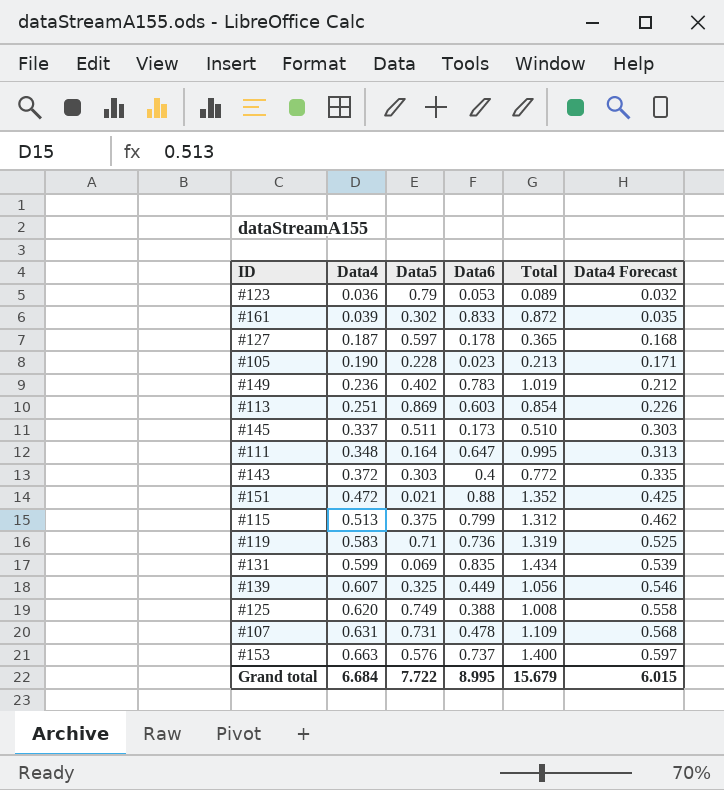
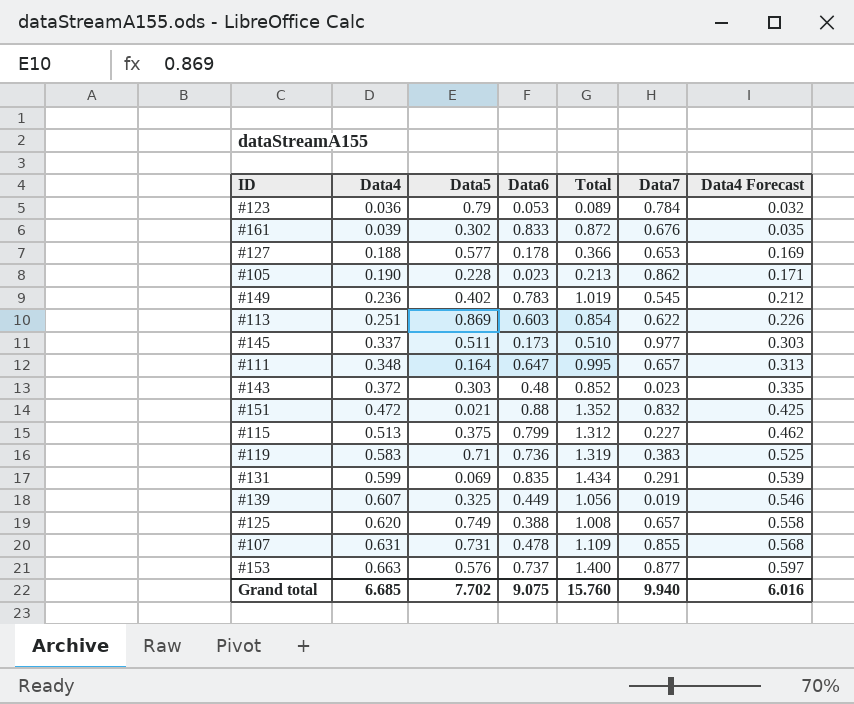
column Data7 | position: none -> 6
#127 | Data4: 0.187 -> 0.188
#127 | Data5: 0.597 -> 0.577
#127 | Total: 0.365 -> 0.366
#127 | Data4 Forecast: 0.168 -> 0.169
#143 | Data6: 0.4 -> 0.48
#143 | Total: 0.772 -> 0.852
Grand total | Data4: 6.684 -> 6.685
Grand total | Data5: 7.722 -> 7.702
Grand total | Data6: 8.995 -> 9.075
Grand total | Total: 15.679 -> 15.760
Grand total | Data4 Forecast: 6.015 -> 6.016

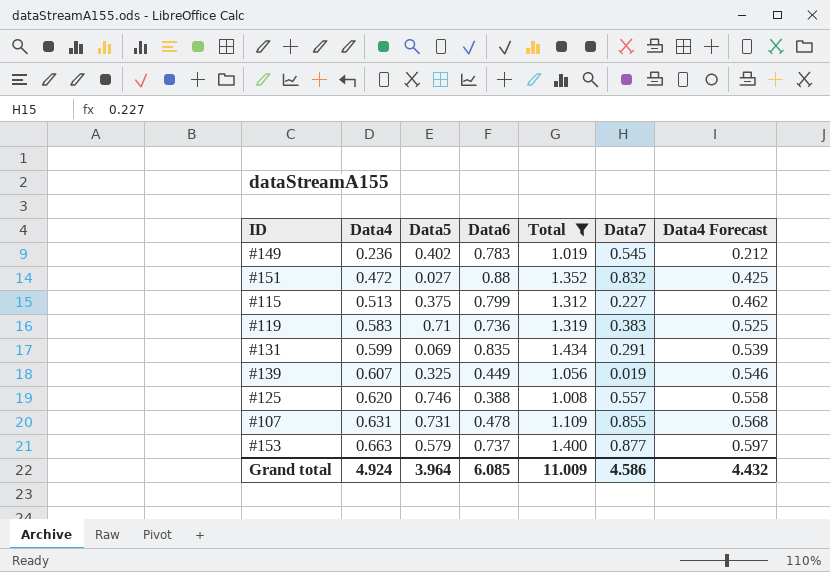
filter: none -> Total >= 1.008
#151 | Data5: 0.021 -> 0.027
#125 | Data5: 0.749 -> 0.746
#125 | Data7: 0.657 -> 0.557
#153 | Data5: 0.576 -> 0.579
Grand total | Data4: 6.685 -> 4.924
Grand total | Data5: 7.702 -> 3.964
Grand total | Data6: 9.075 -> 6.085
Grand total | Total: 15.760 -> 11.009
Grand total | Data7: 9.940 -> 4.586
Grand total | Data4 Forecast: 6.016 -> 4.432

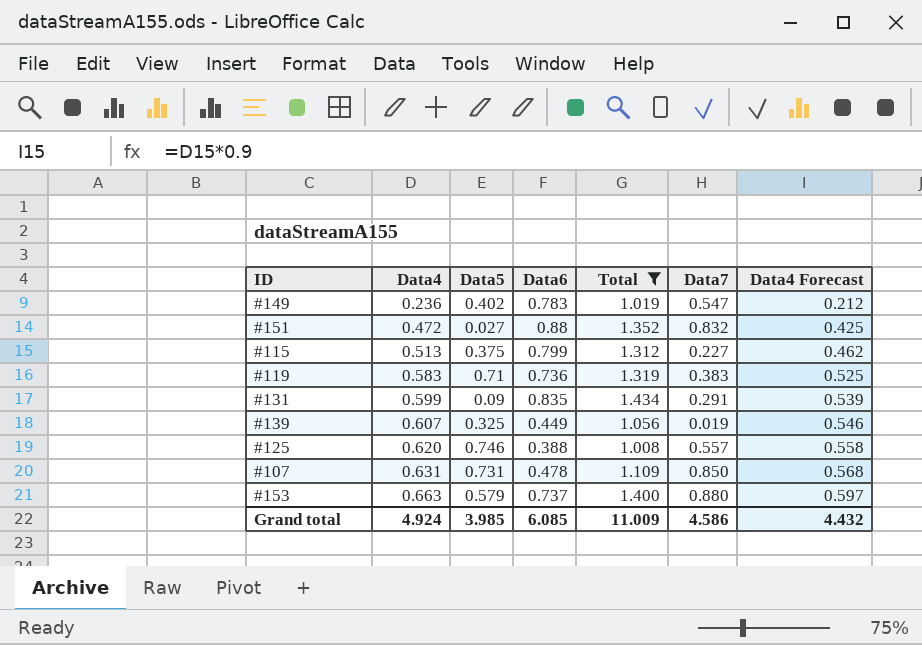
#149 | Data7: 0.545 -> 0.547
#131 | Data5: 0.069 -> 0.09
#107 | Data7: 0.855 -> 0.850
#153 | Data7: 0.877 -> 0.880
Grand total | Data5: 3.964 -> 3.985

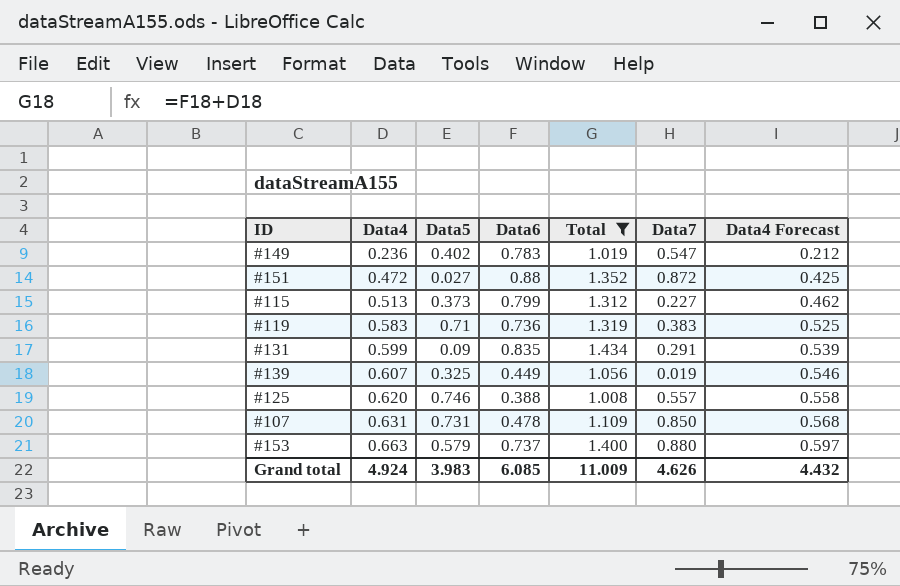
#151 | Data7: 0.832 -> 0.872
#115 | Data5: 0.375 -> 0.373
Grand total | Data5: 3.985 -> 3.983
Grand total | Data7: 4.586 -> 4.626

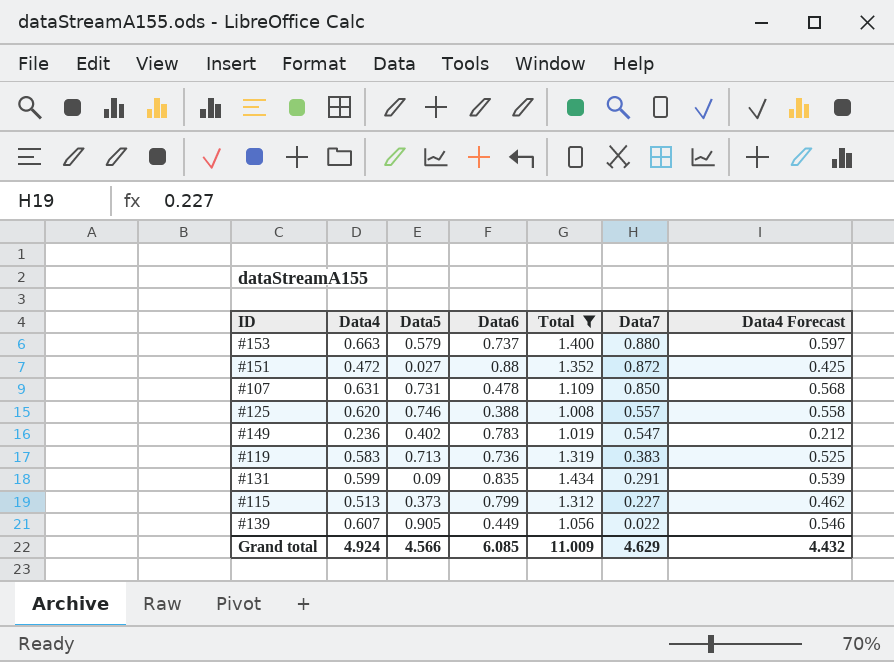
row order: Data4 ascending -> Data7 descending
#119 | Data5: 0.71 -> 0.713
#139 | Data5: 0.325 -> 0.905
#139 | Data7: 0.019 -> 0.022
Grand total | Data5: 3.983 -> 4.566
Grand total | Data7: 4.626 -> 4.629

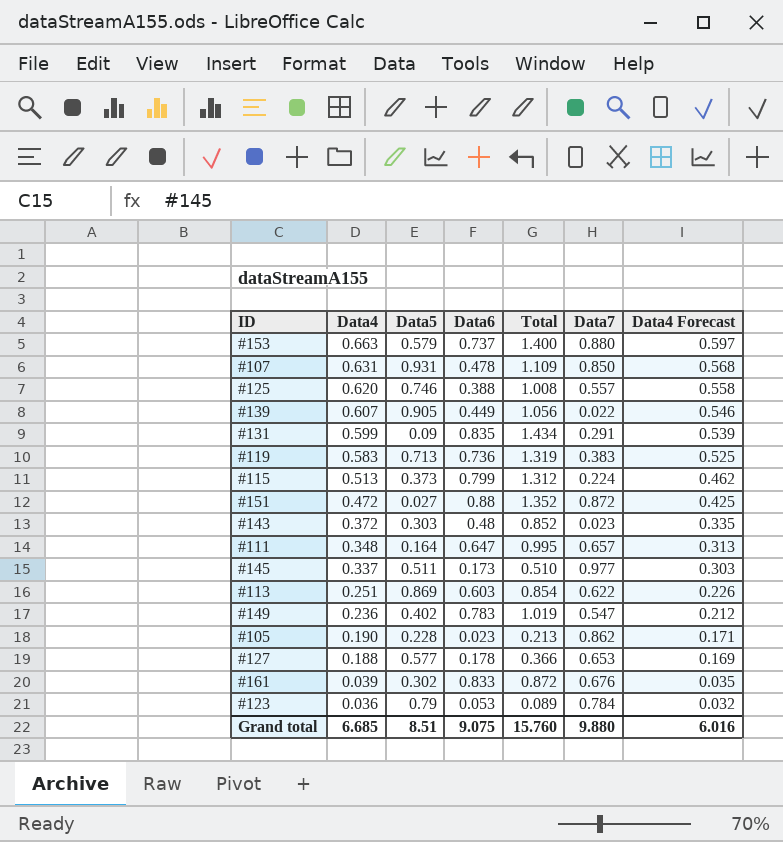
filter: Total >= 1.008 -> none
row order: Data7 descending -> Data4 descending
#107 | Data5: 0.731 -> 0.931
#115 | Data7: 0.227 -> 0.224
Grand total | Data4: 4.924 -> 6.685
Grand total | Data5: 4.566 -> 8.51
Grand total | Data6: 6.085 -> 9.075
Grand total | Total: 11.009 -> 15.760
Grand total | Data7: 4.629 -> 9.880
Grand total | Data4 Forecast: 4.432 -> 6.016

